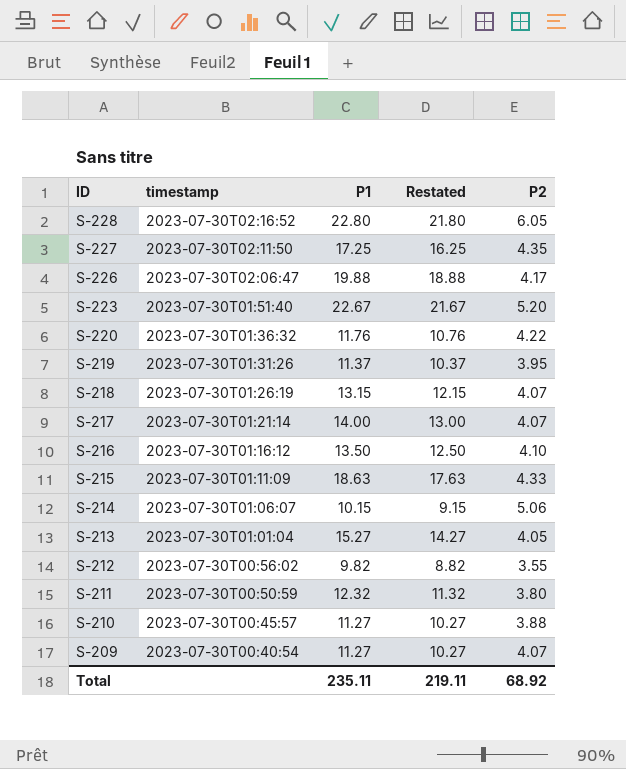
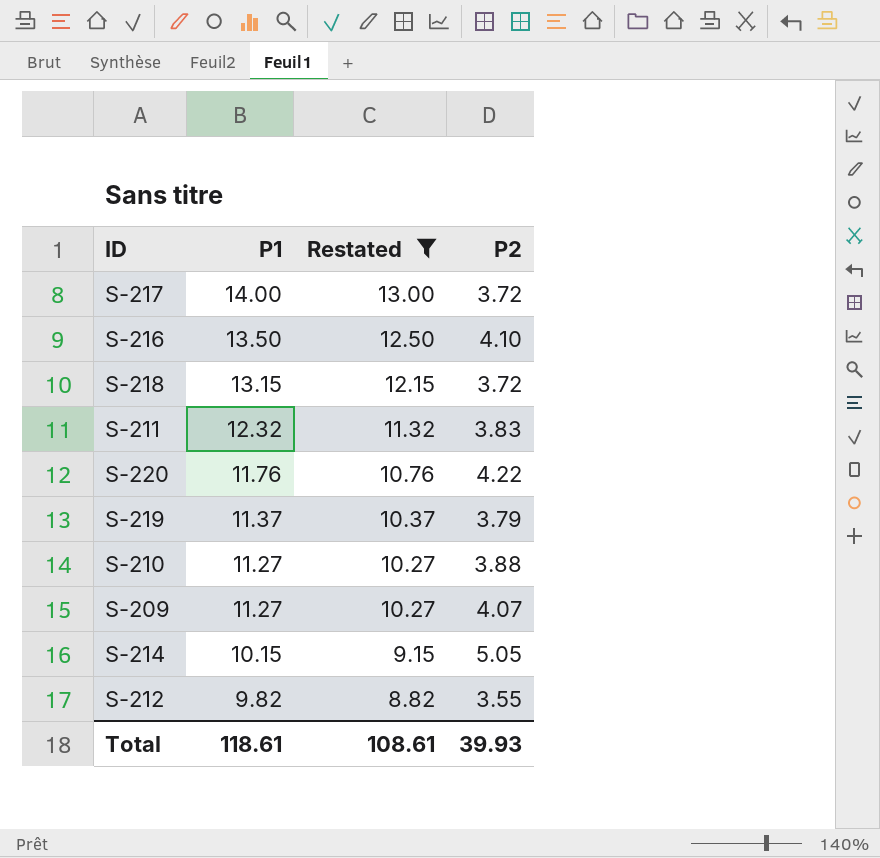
filter: none -> Restated <= 13.00
row order: ID descending -> P1 descending
column timestamp | position: 2 -> none
S-217 | P2: 4.07 -> 3.72
S-218 | P2: 4.07 -> 3.72
S-211 | P2: 3.80 -> 3.83
S-219 | P2: 3.95 -> 3.79
S-214 | P2: 5.06 -> 5.05
Total | P1: 235.11 -> 118.61
Total | Restated: 219.11 -> 108.61
Total | P2: 68.92 -> 39.93

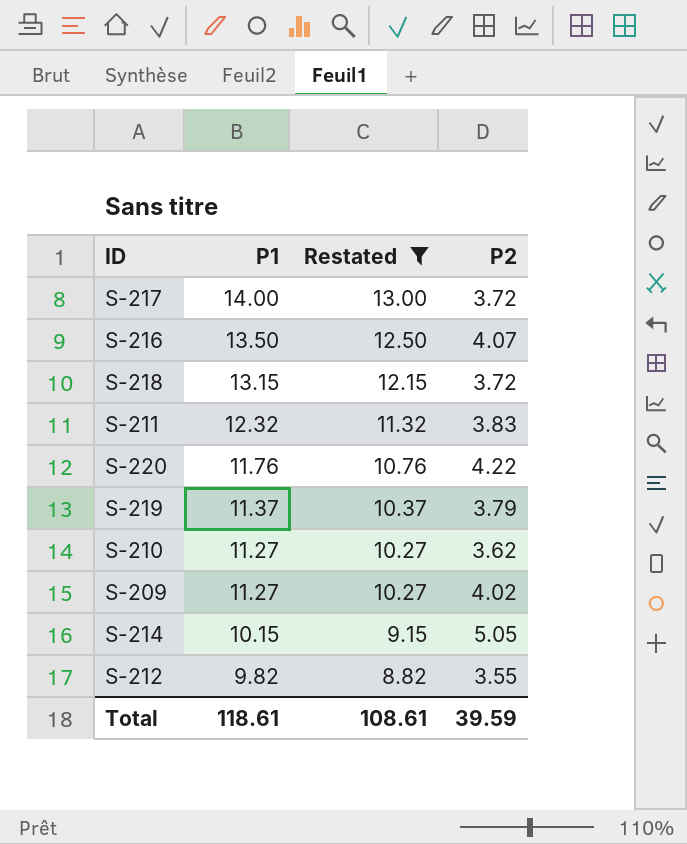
S-216 | P2: 4.10 -> 4.07
S-210 | P2: 3.88 -> 3.62
S-209 | P2: 4.07 -> 4.02
Total | P2: 39.93 -> 39.59

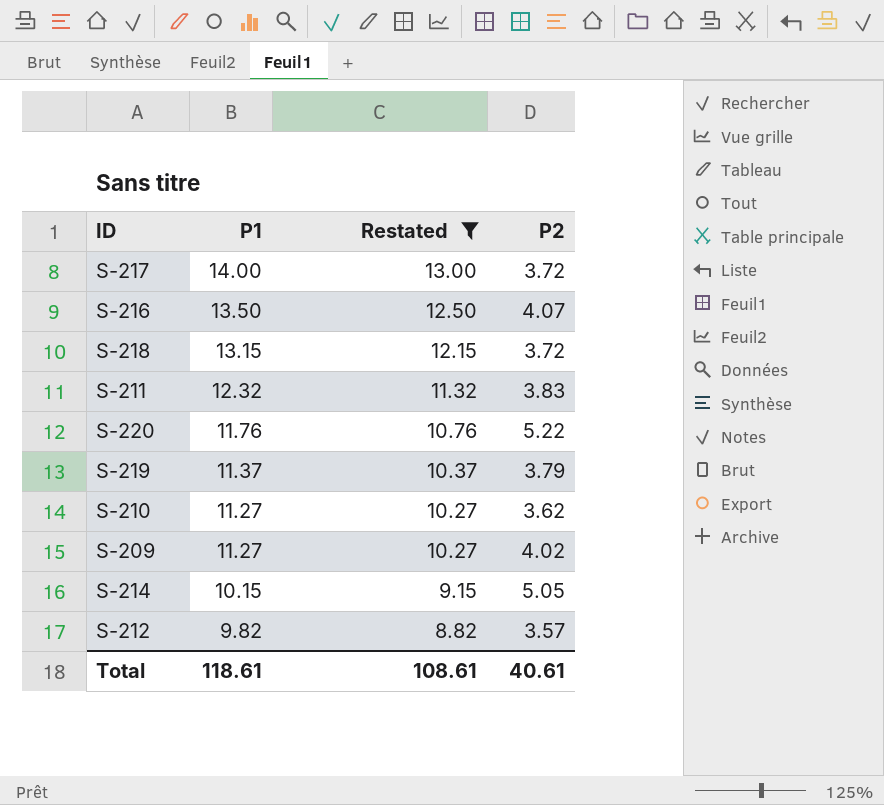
S-220 | P2: 4.22 -> 5.22
S-212 | P2: 3.55 -> 3.57
Total | P2: 39.59 -> 40.61

